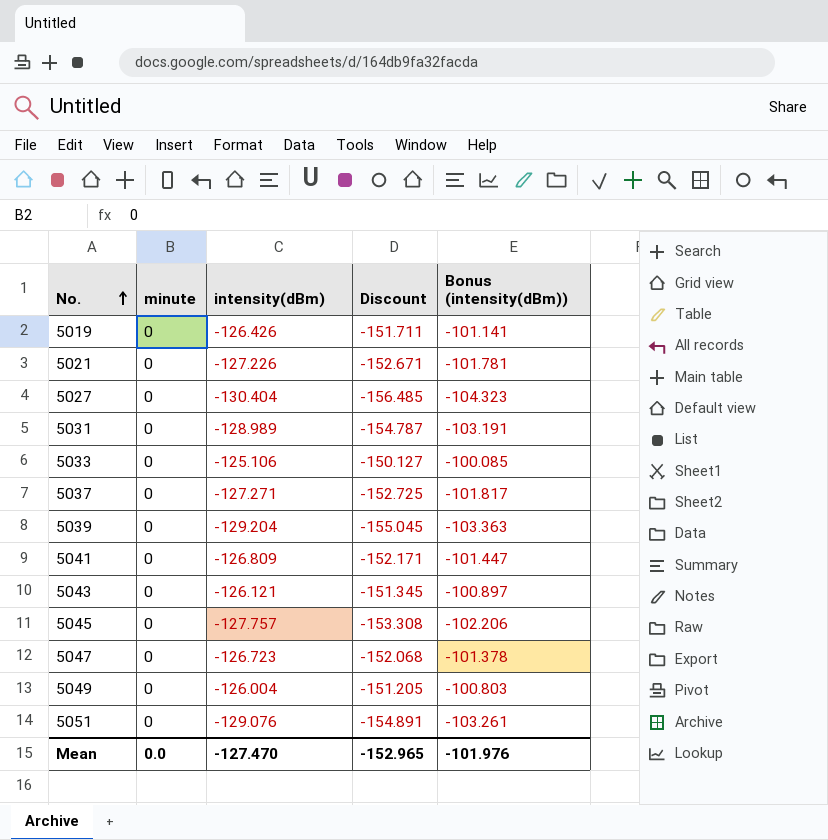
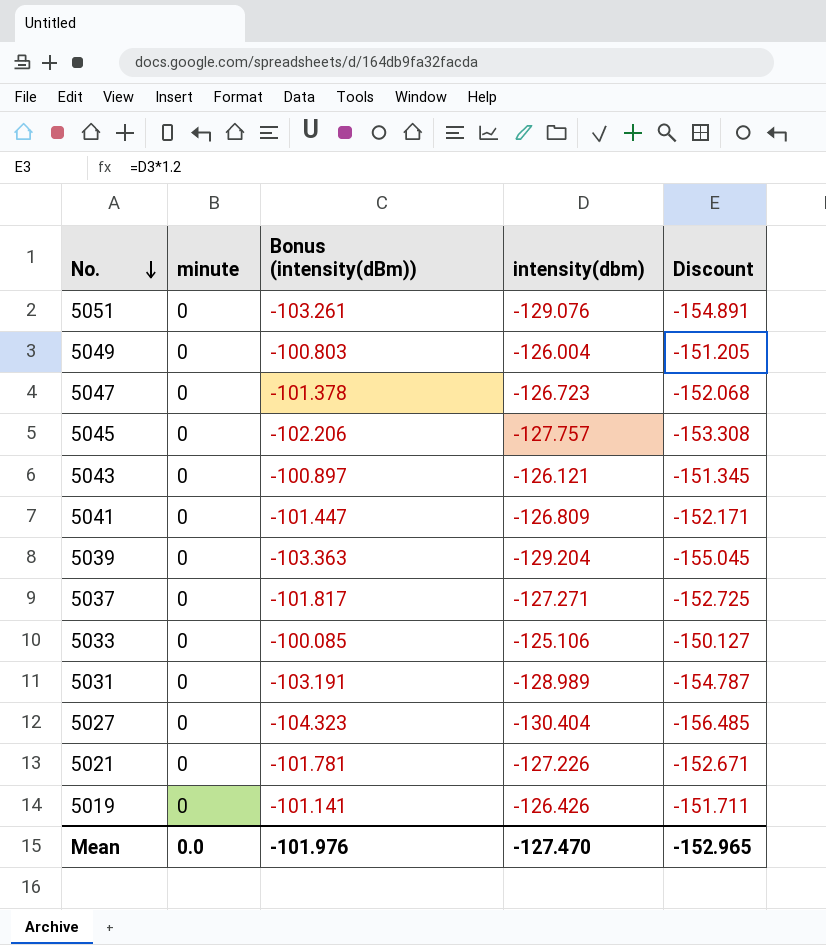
row order: No. ascending -> No. descending
column Bonus (intensity(dBm)) | position: 5 -> 3
column name: intensity(dBm) -> intensity(dbm)

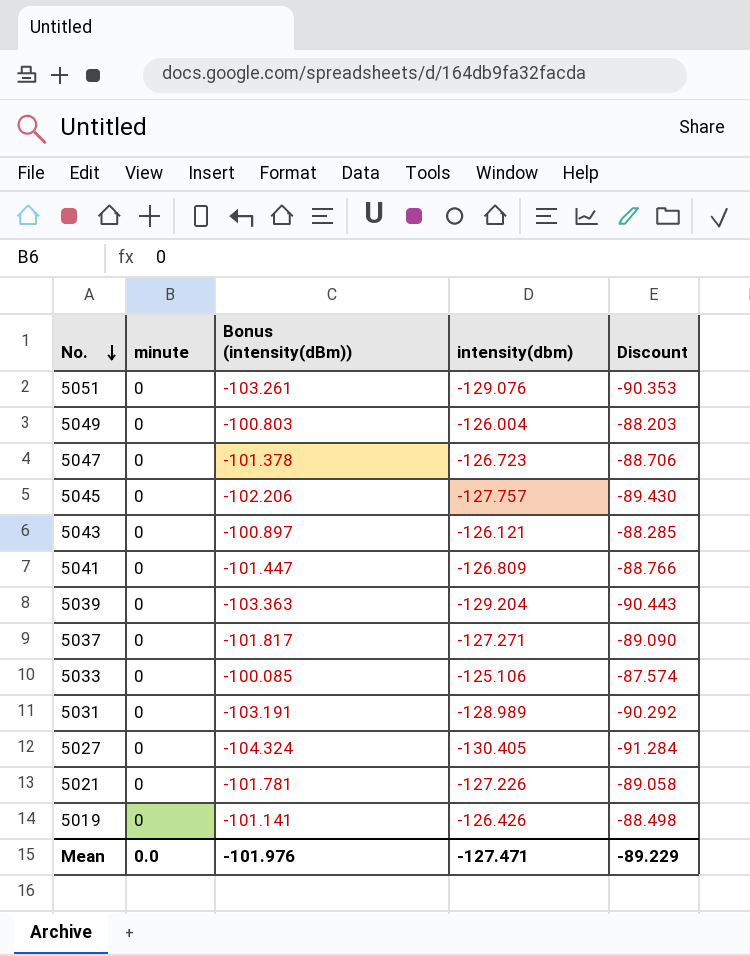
column Discount | formula: [intensity(dbm)] * 1.2 -> [intensity(dbm)] * 0.7
5027 | Bonus (intensity(dBm)): -104.323 -> -104.324
5027 | intensity(dbm): -130.404 -> -130.405
Mean | intensity(dbm): -127.470 -> -127.471
Mean | Discount: -152.965 -> -89.229

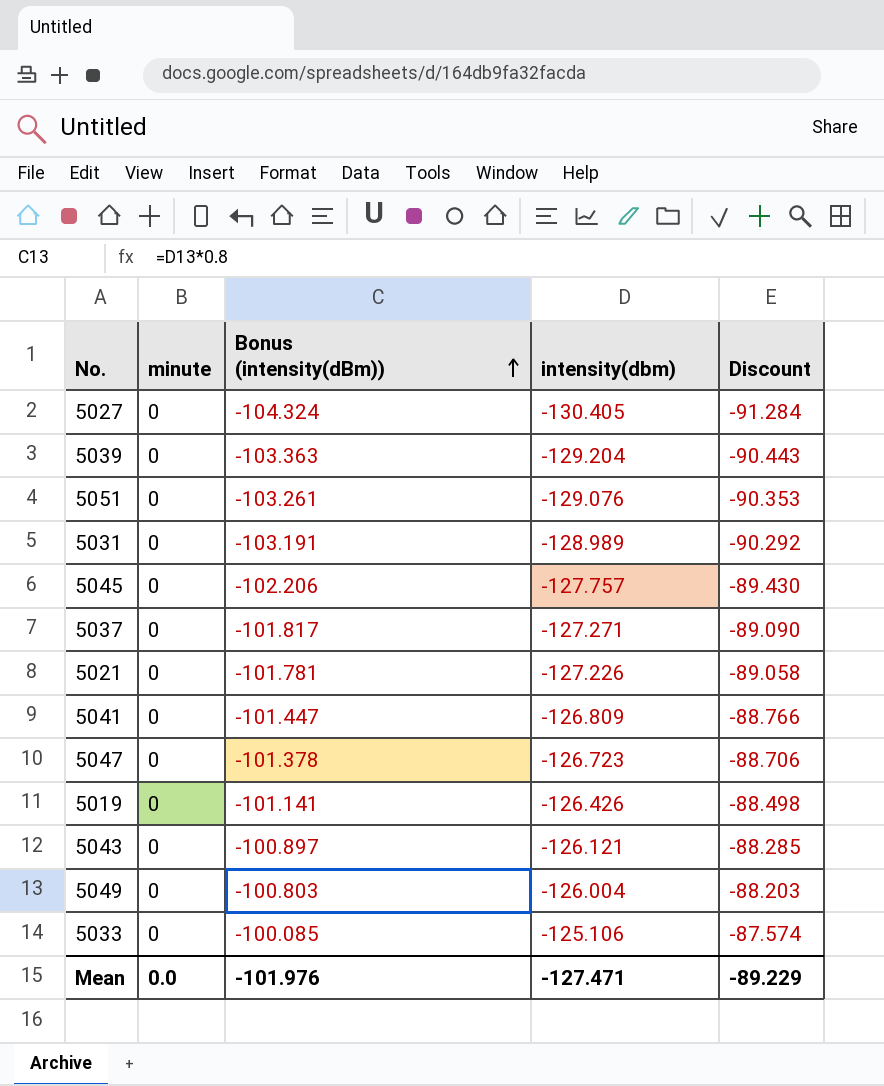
row order: No. descending -> Bonus (intensity(dBm)) ascending

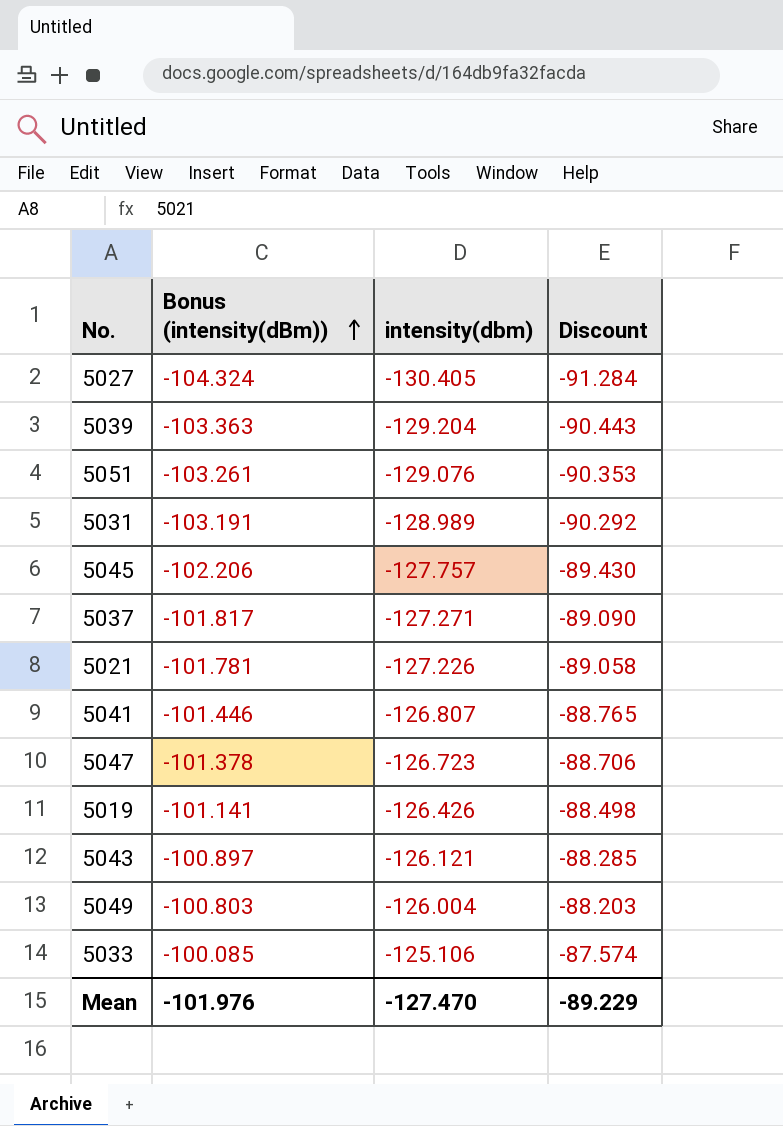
column minute | position: 2 -> none
5041 | Bonus (intensity(dBm)): -101.447 -> -101.446
5041 | intensity(dbm): -126.809 -> -126.807
5041 | Discount: -88.766 -> -88.765
Mean | intensity(dbm): -127.471 -> -127.470

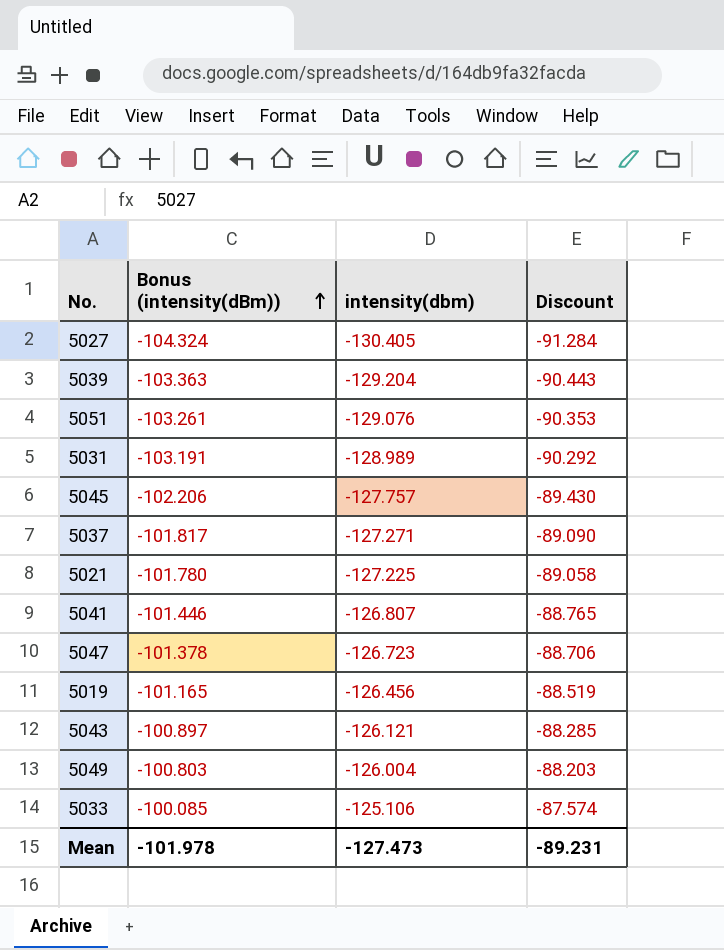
5021 | Bonus (intensity(dBm)): -101.781 -> -101.780
5021 | intensity(dbm): -127.226 -> -127.225
5019 | Bonus (intensity(dBm)): -101.141 -> -101.165
5019 | intensity(dbm): -126.426 -> -126.456
5019 | Discount: -88.498 -> -88.519
Mean | Bonus (intensity(dBm)): -101.976 -> -101.978
Mean | intensity(dbm): -127.470 -> -127.473
Mean | Discount: -89.229 -> -89.231

